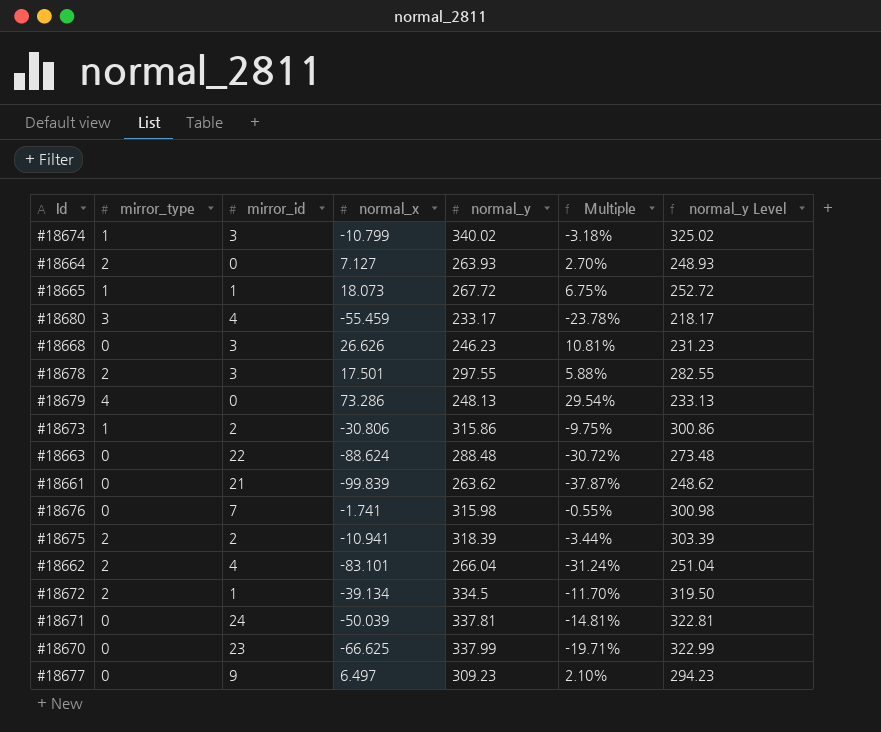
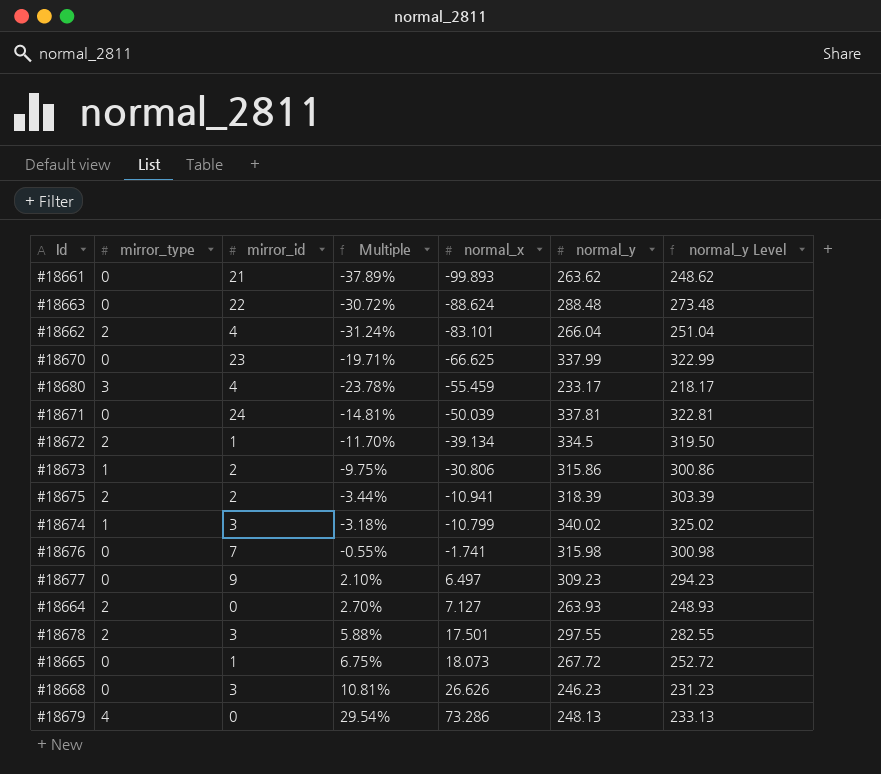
row order: none -> normal_x ascending
column Multiple | position: 6 -> 4
#18661 | Multiple: -37.87% -> -37.89%
#18661 | normal_x: -99.839 -> -99.893
#18665 | mirror_type: 1 -> 0

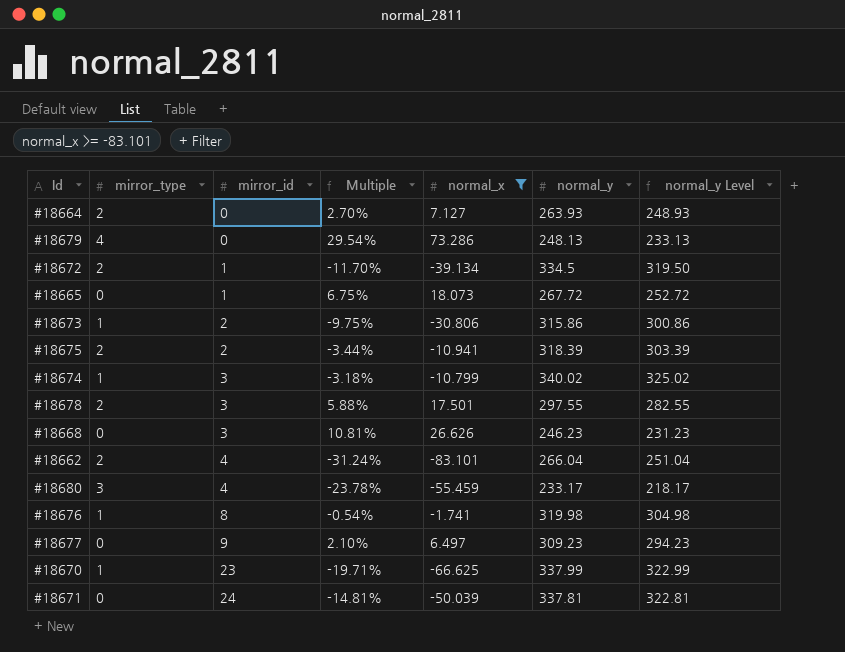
filter: none -> normal_x >= -83.101
row order: normal_x ascending -> mirror_id ascending
#18676 | mirror_type: 0 -> 1
#18676 | mirror_id: 7 -> 8
#18676 | Multiple: -0.55% -> -0.54%
#18676 | normal_y: 315.98 -> 319.98
#18676 | normal_y Level: 300.98 -> 304.98
#18670 | mirror_type: 0 -> 1

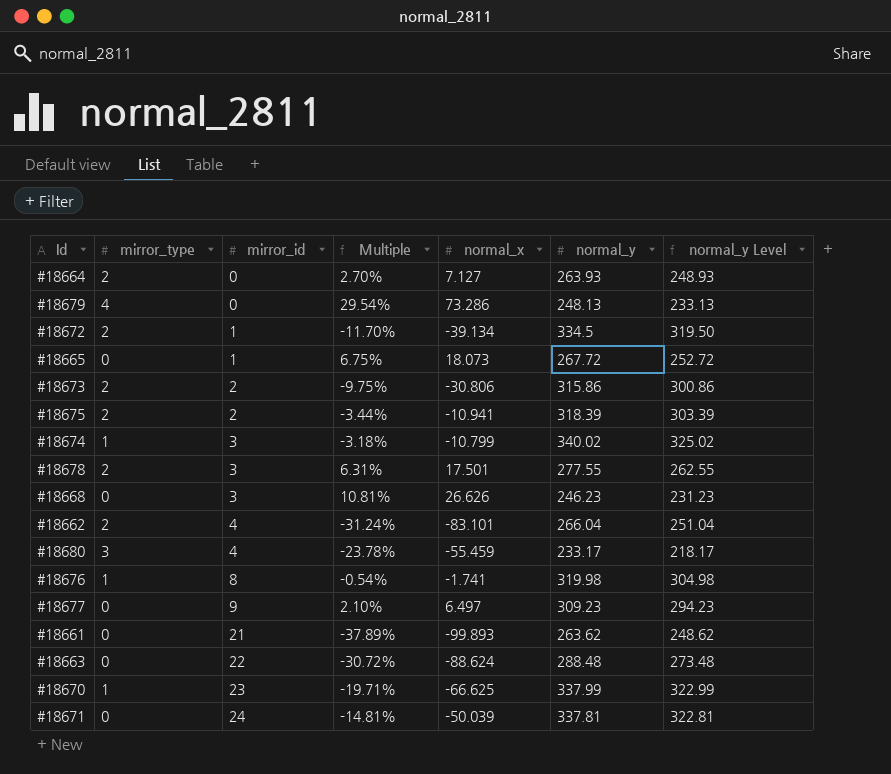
filter: normal_x >= -83.101 -> none
#18673 | mirror_type: 1 -> 2
#18678 | Multiple: 5.88% -> 6.31%
#18678 | normal_y: 297.55 -> 277.55
#18678 | normal_y Level: 282.55 -> 262.55

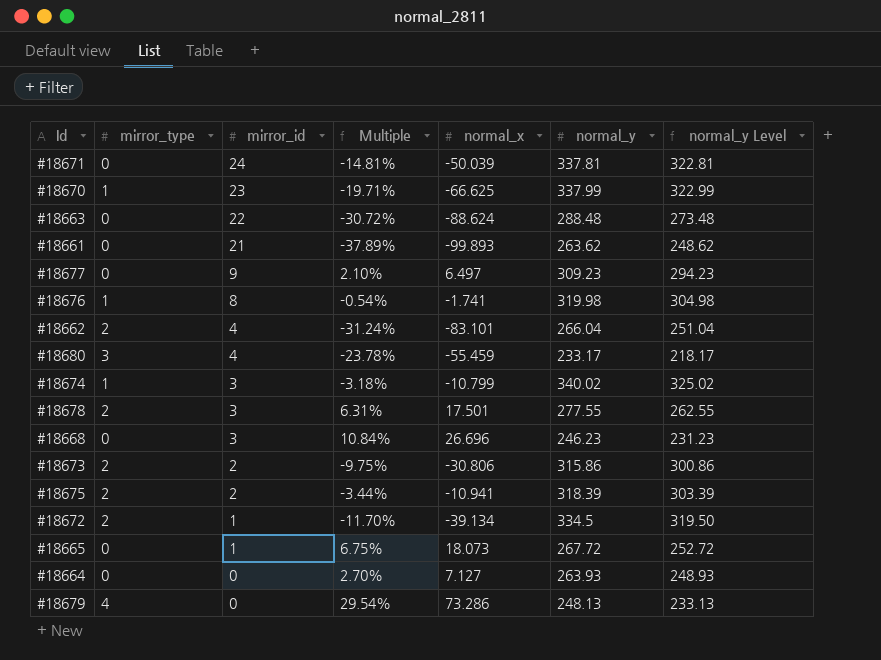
row order: mirror_id ascending -> mirror_id descending
#18668 | Multiple: 10.81% -> 10.84%
#18668 | normal_x: 26.626 -> 26.696
#18664 | mirror_type: 2 -> 0

